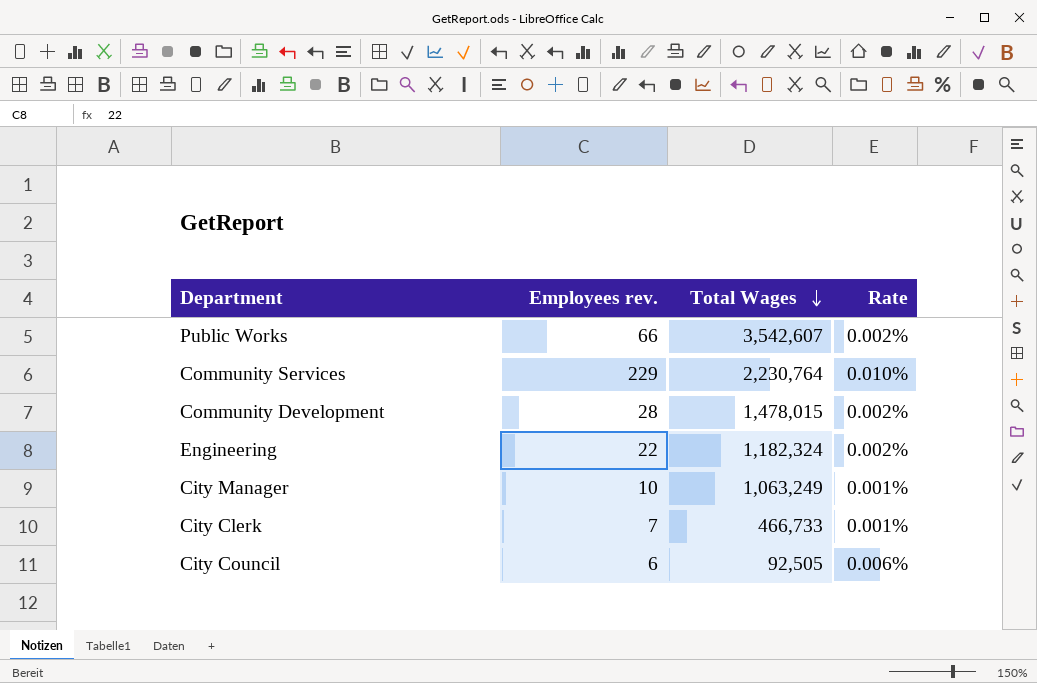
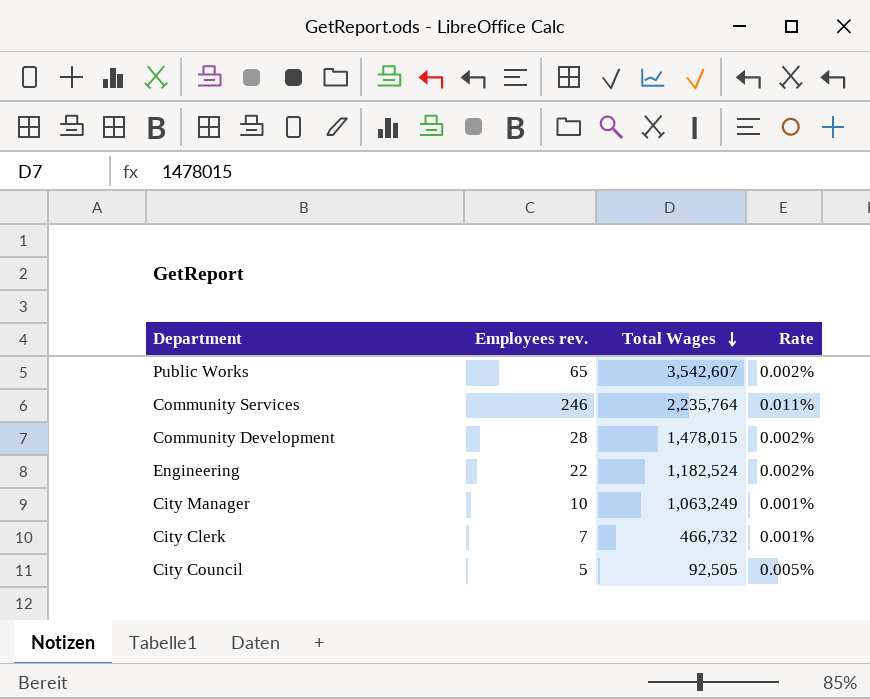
Public Works | Employees rev.: 66 -> 65
Community Services | Employees rev.: 229 -> 246
Community Services | Total Wages: 2,230,764 -> 2,235,764
Community Services | Rate: 0.010% -> 0.011%
Engineering | Total Wages: 1,182,324 -> 1,182,524
City Clerk | Total Wages: 466,733 -> 466,732
City Council | Employees rev.: 6 -> 5
City Council | Rate: 0.006% -> 0.005%

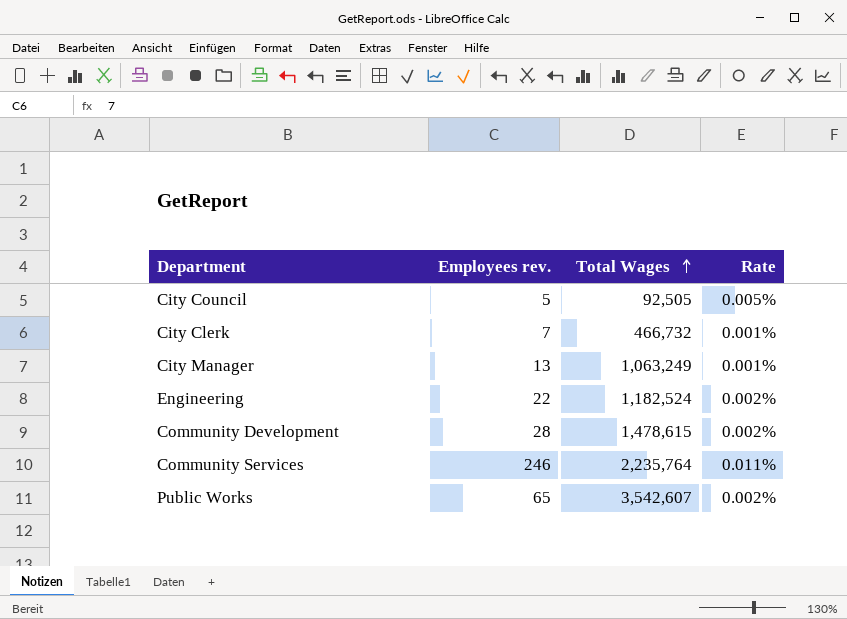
row order: Total Wages descending -> Total Wages ascending
City Manager | Employees rev.: 10 -> 13
Community Development | Total Wages: 1,478,015 -> 1,478,615

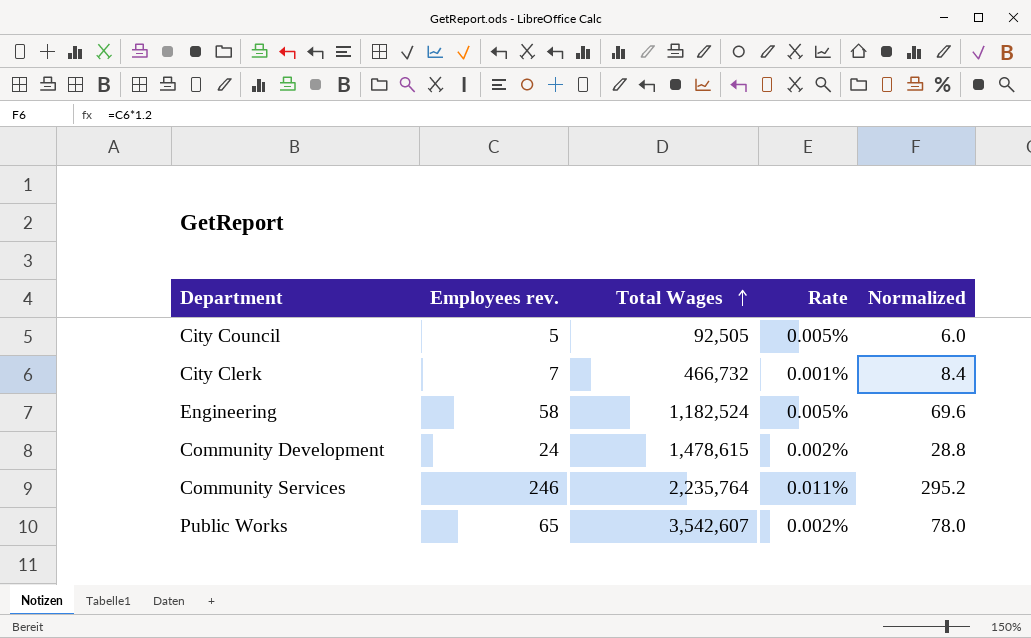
column Normalized | formula: none -> [Employees rev.] * 1.2
row City Manager: 13 | 1,063,249 | 0.001% -> none
Engineering | Employees rev.: 22 -> 58
Engineering | Rate: 0.002% -> 0.005%
Community Development | Employees rev.: 28 -> 24

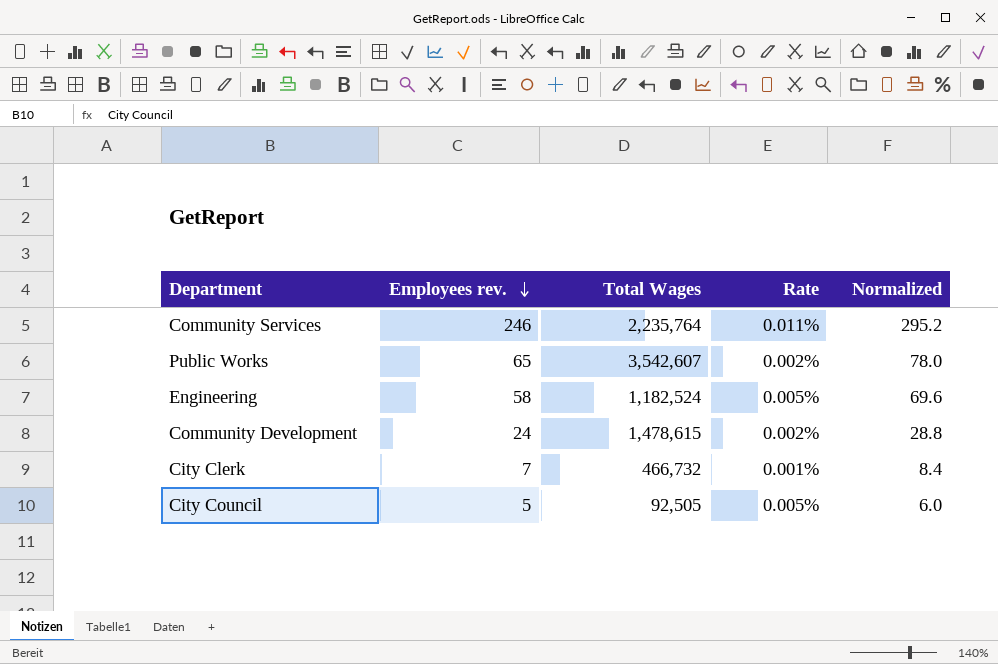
row order: Total Wages ascending -> Employees rev. descending

